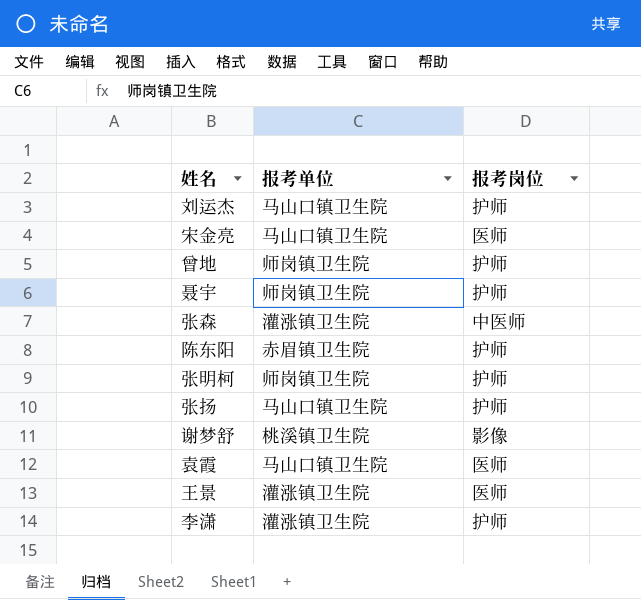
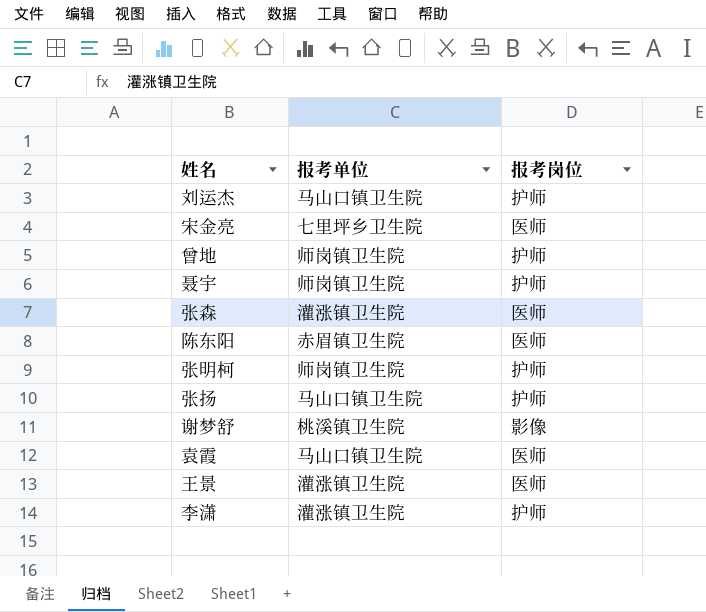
宋金亮 | 报考单位: 马山口镇卫生院 -> 七里坪乡卫生院
张森 | 报考岗位: 中医师 -> 医师
陈东阳 | 报考岗位: 护师 -> 医师

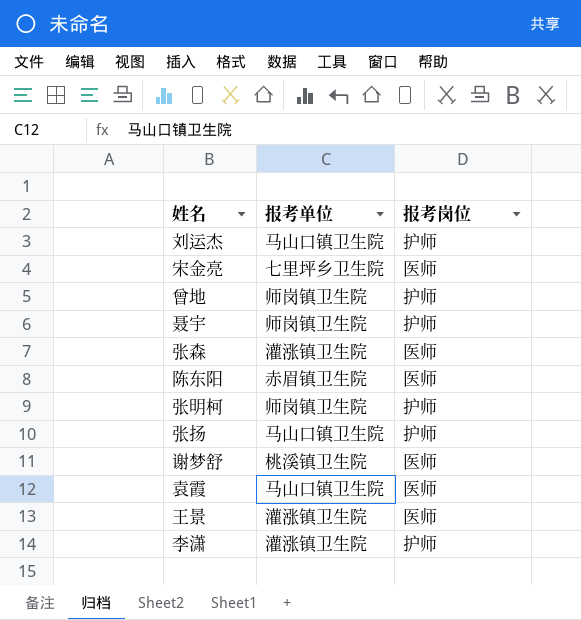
谢梦舒 | 报考岗位: 影像 -> 医师

